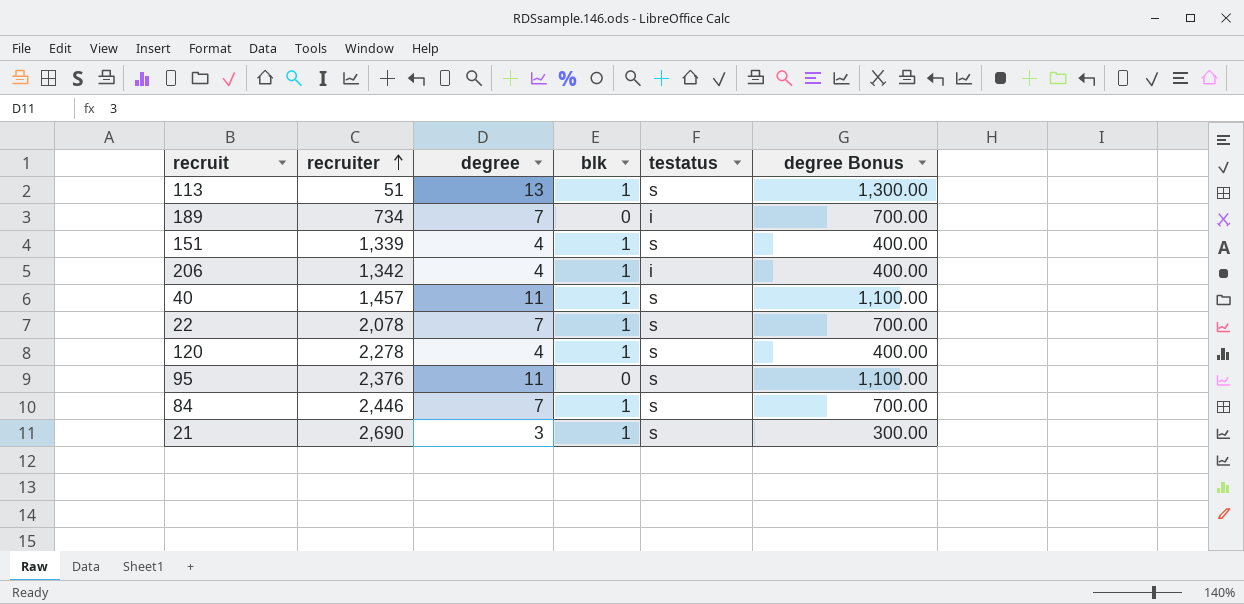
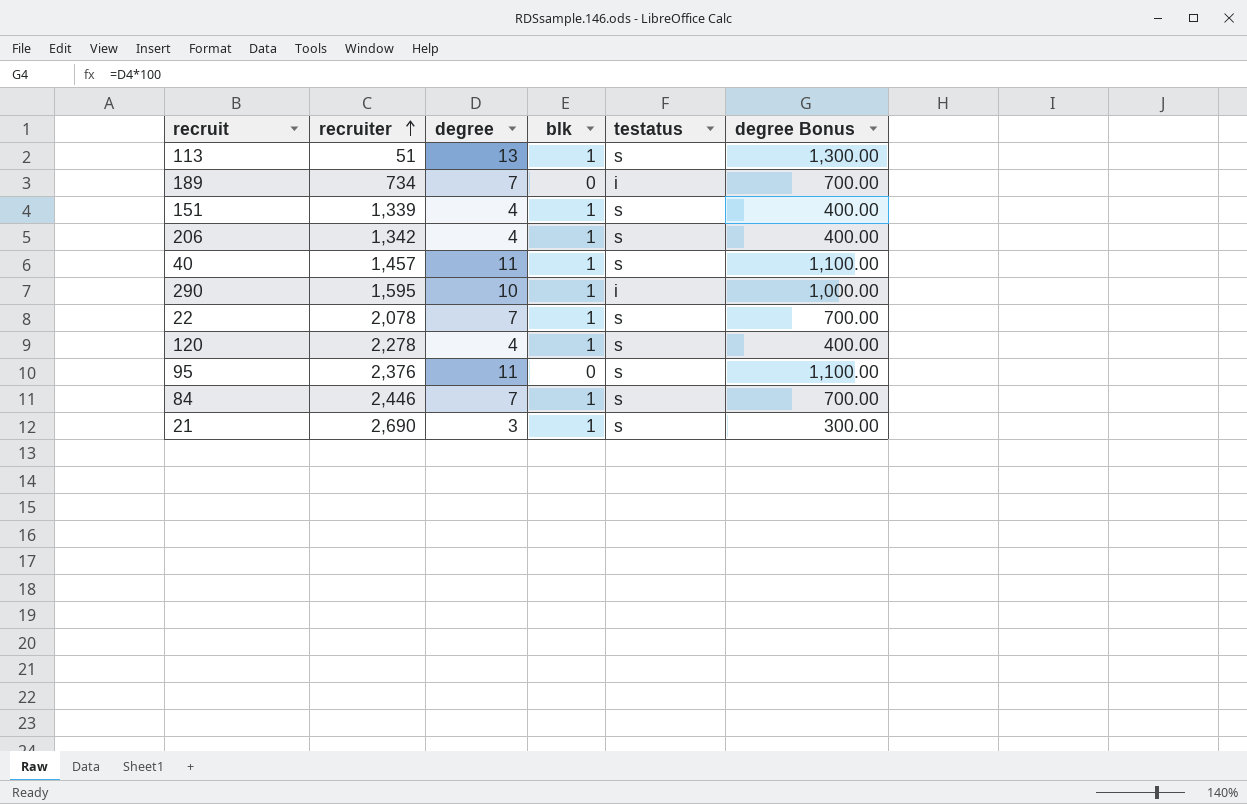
206 | testatus: i -> s
row 290: none -> 1,595 | 10 | 1 | i | 1,000.00

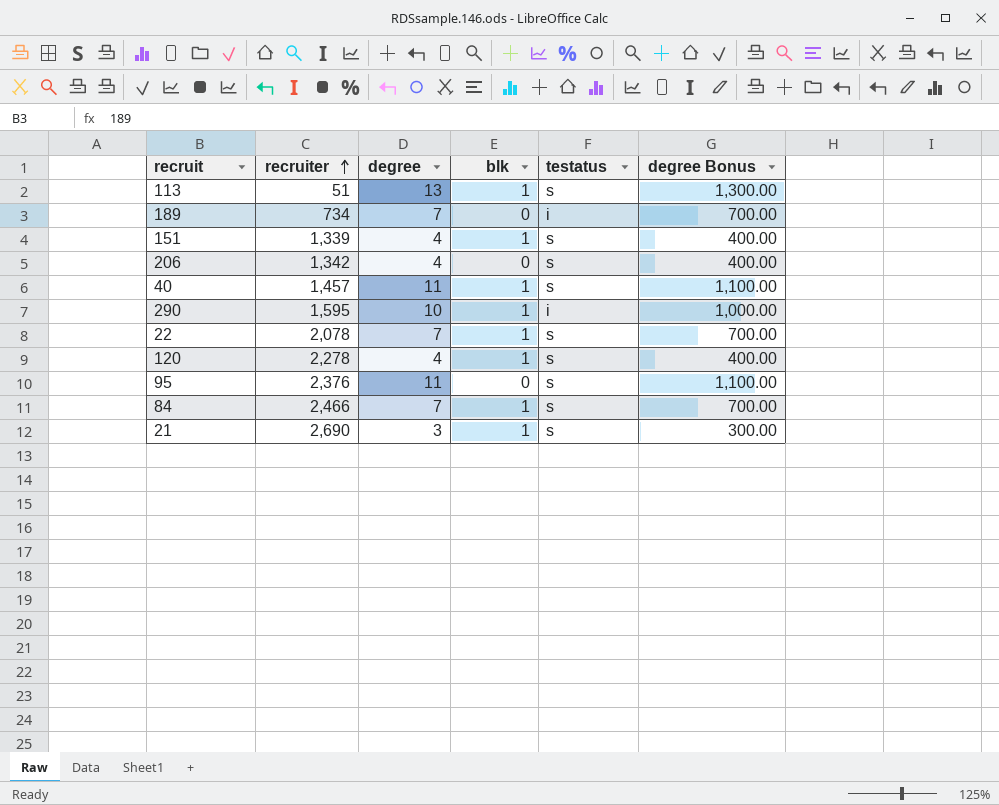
206 | blk: 1 -> 0
84 | recruiter: 2,446 -> 2,466

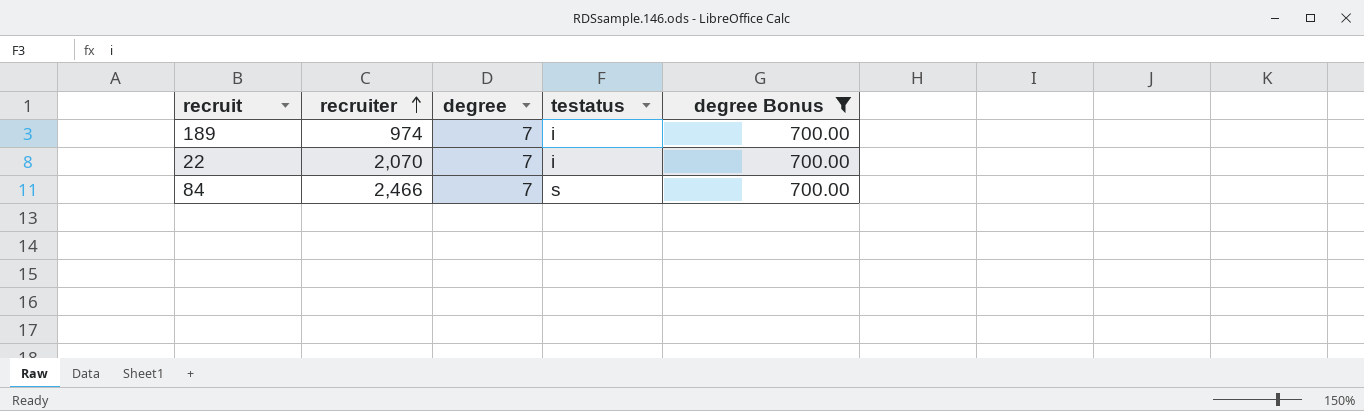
filter: none -> degree Bonus = 700.00
column blk | position: 4 -> none
189 | recruiter: 734 -> 974
22 | recruiter: 2,078 -> 2,070
22 | testatus: s -> i

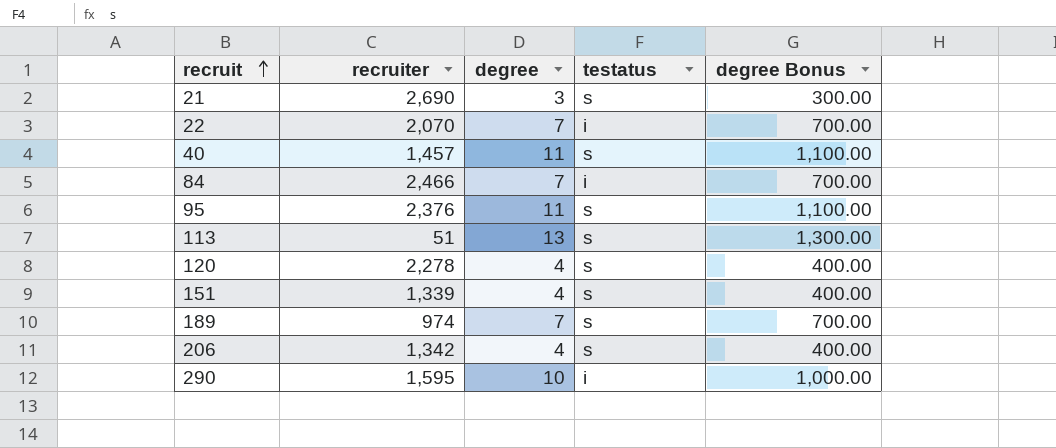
filter: degree Bonus = 700.00 -> none
row order: recruiter ascending -> recruit ascending
84 | testatus: s -> i
189 | testatus: i -> s

